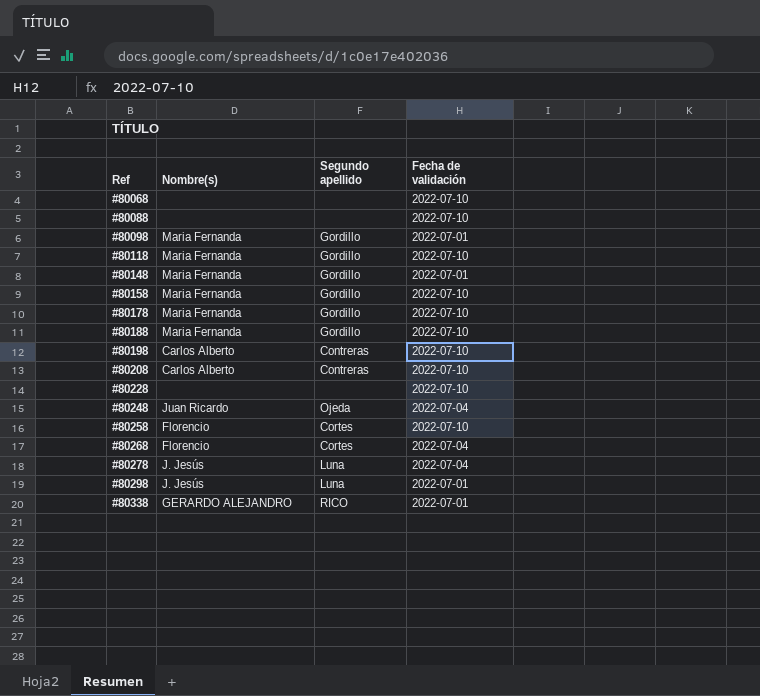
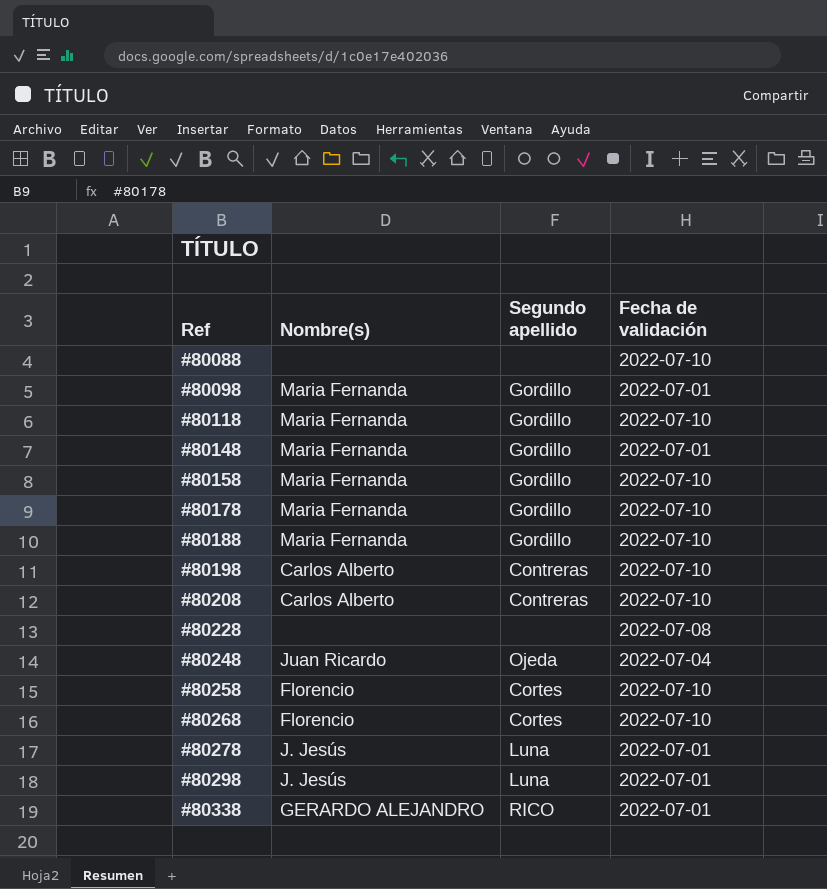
row #80068: none | none | 2022-07-10 -> none
#80228 | Fecha de validación: 2022-07-10 -> 2022-07-08
#80268 | Fecha de validación: 2022-07-04 -> 2022-07-10
#80278 | Fecha de validación: 2022-07-04 -> 2022-07-01

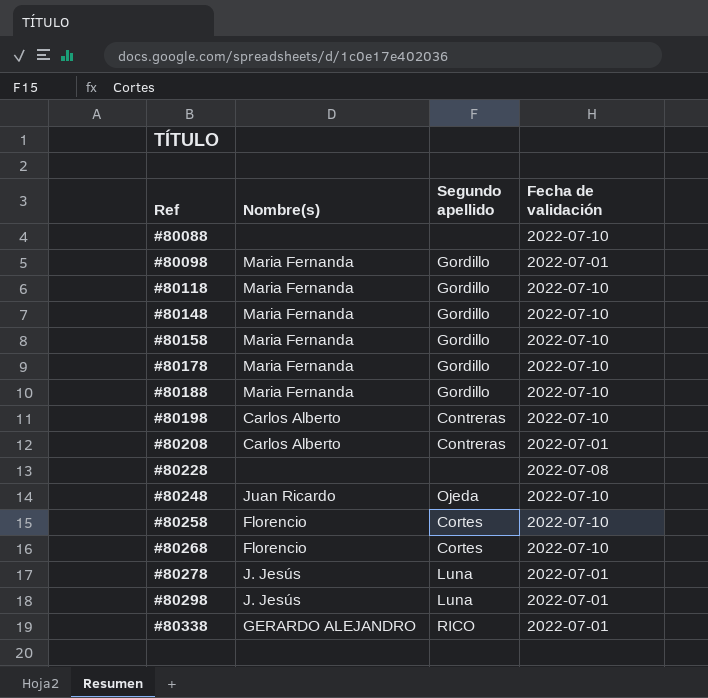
#80148 | Fecha de validación: 2022-07-01 -> 2022-07-10
#80208 | Fecha de validación: 2022-07-10 -> 2022-07-01
#80248 | Fecha de validación: 2022-07-04 -> 2022-07-10

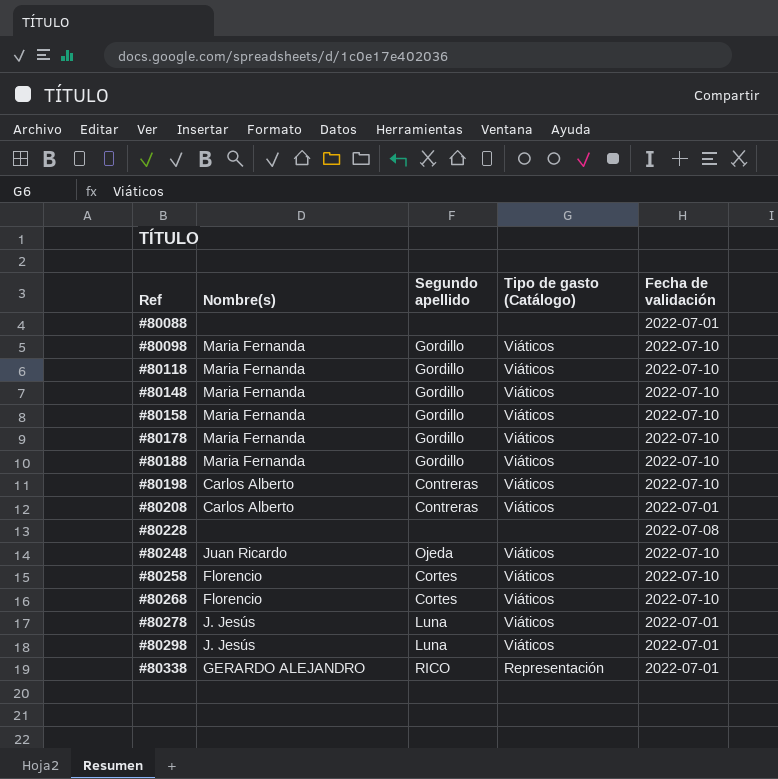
column Tipo de gasto (Catálogo) | position: none -> 4
#80088 | Fecha de validación: 2022-07-10 -> 2022-07-01
#80098 | Fecha de validación: 2022-07-01 -> 2022-07-10

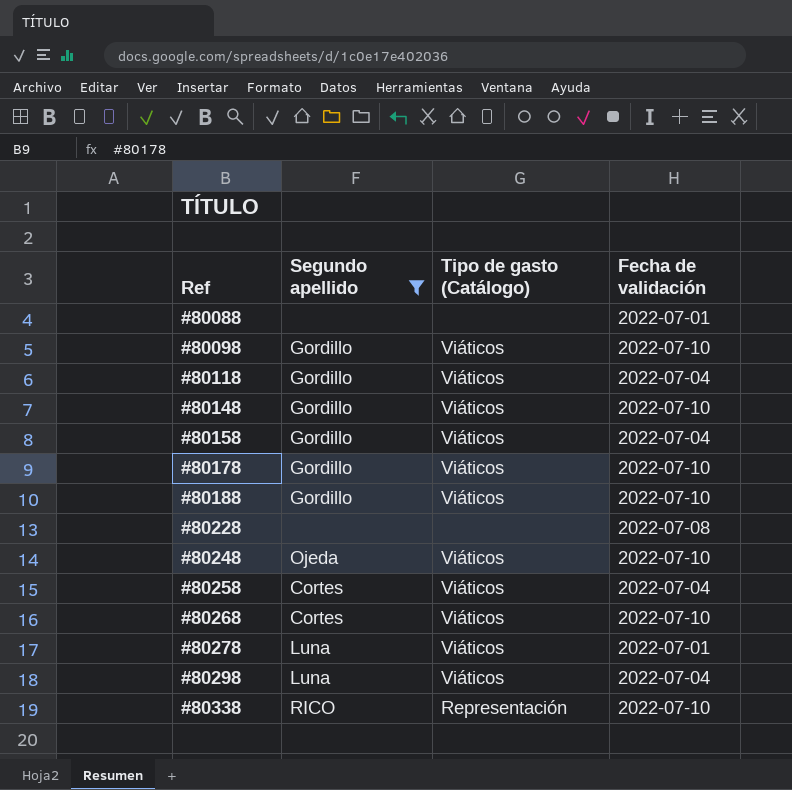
filter: none -> Segundo apellido != Contreras
column Nombre(s) | position: 2 -> none
#80118 | Fecha de validación: 2022-07-10 -> 2022-07-04
#80158 | Fecha de validación: 2022-07-10 -> 2022-07-04
#80258 | Fecha de validación: 2022-07-10 -> 2022-07-04
#80298 | Fecha de validación: 2022-07-01 -> 2022-07-04
#80338 | Fecha de validación: 2022-07-01 -> 2022-07-10

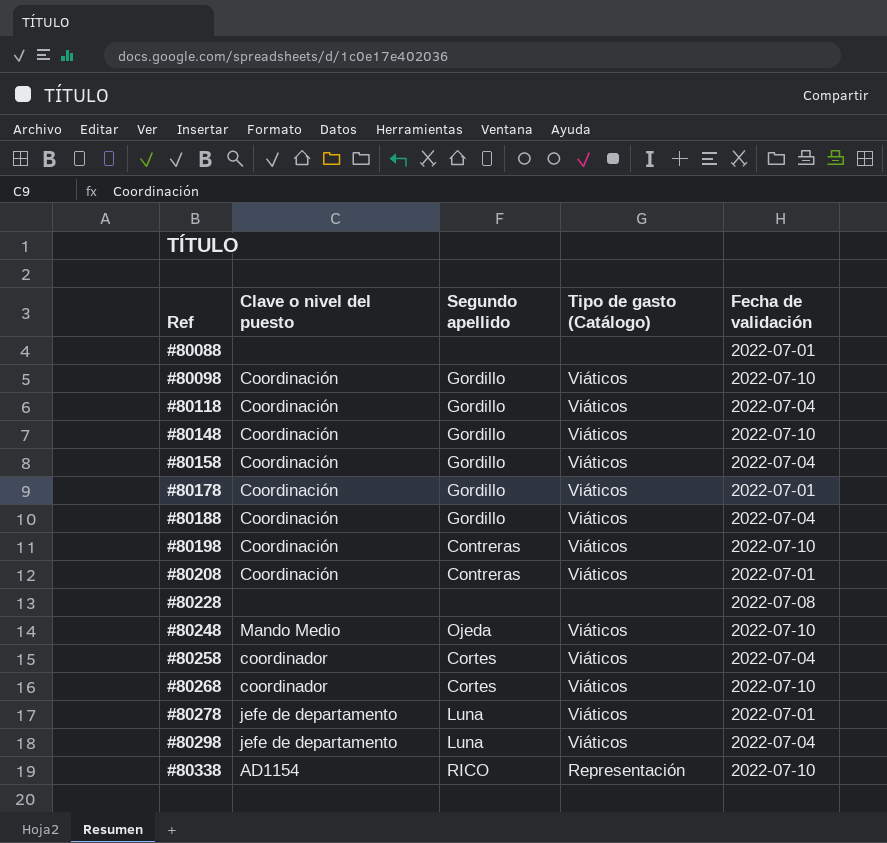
filter: Segundo apellido != Contreras -> none
column Clave o nivel del puesto | position: none -> 2
#80178 | Fecha de validación: 2022-07-10 -> 2022-07-01
#80188 | Fecha de validación: 2022-07-10 -> 2022-07-04

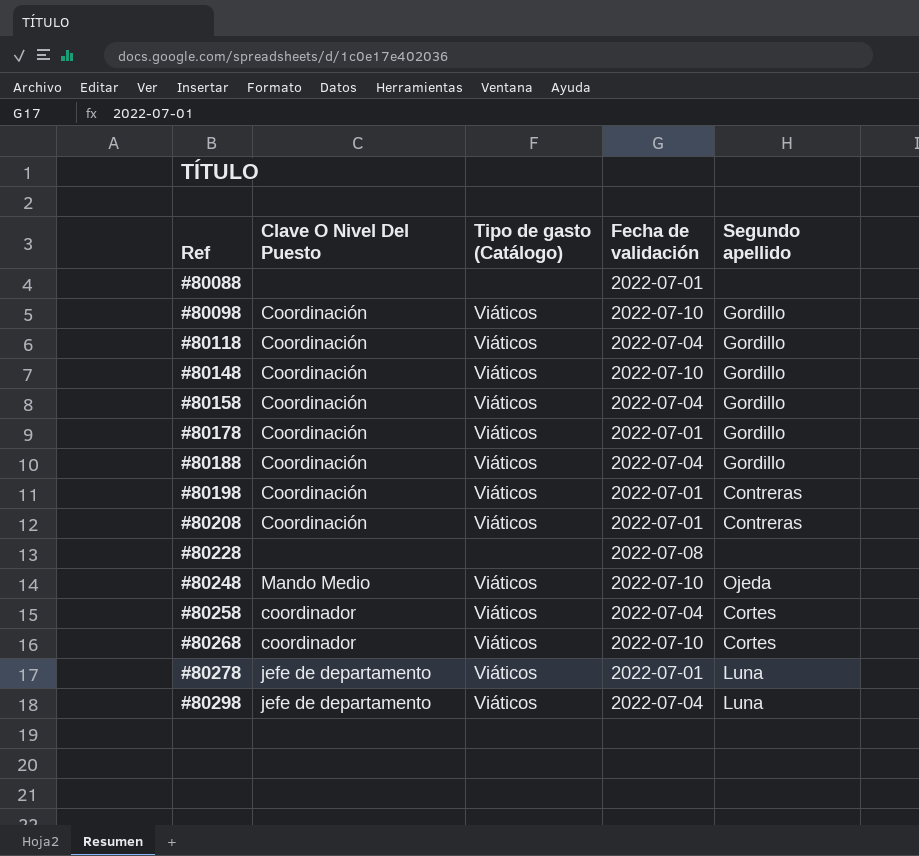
column name: Clave o nivel del puesto -> Clave O Nivel Del Puesto
column Segundo apellido | position: 3 -> 5
row #80338: AD1154 | RICO | Representación | 2022-07-10 -> none
#80198 | Fecha de validación: 2022-07-10 -> 2022-07-01

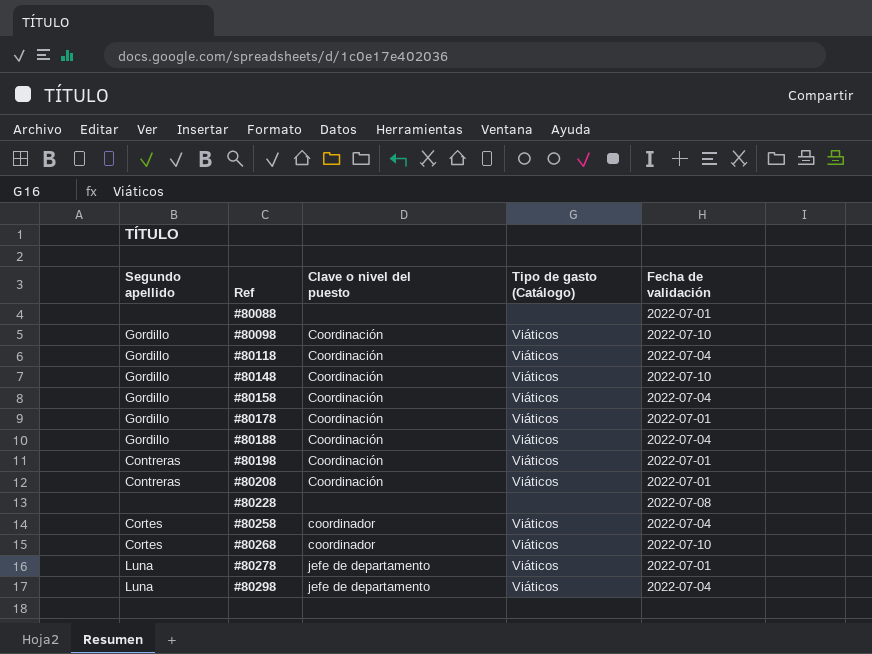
column Segundo apellido | position: 5 -> 1
column name: Clave O Nivel Del Puesto -> Clave o nivel del puesto
row #80248: Mando Medio | Viáticos | 2022-07-10 | Ojeda -> none

